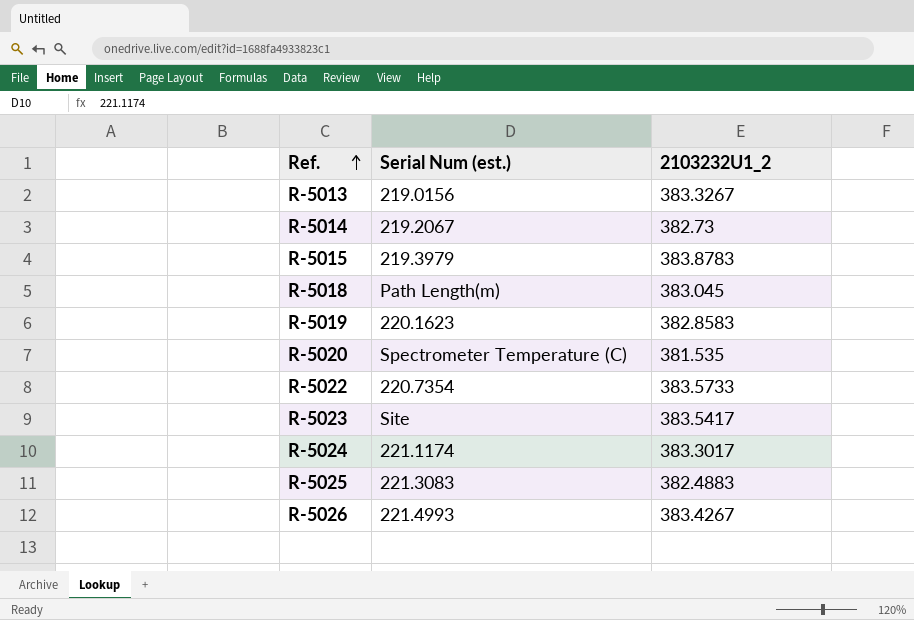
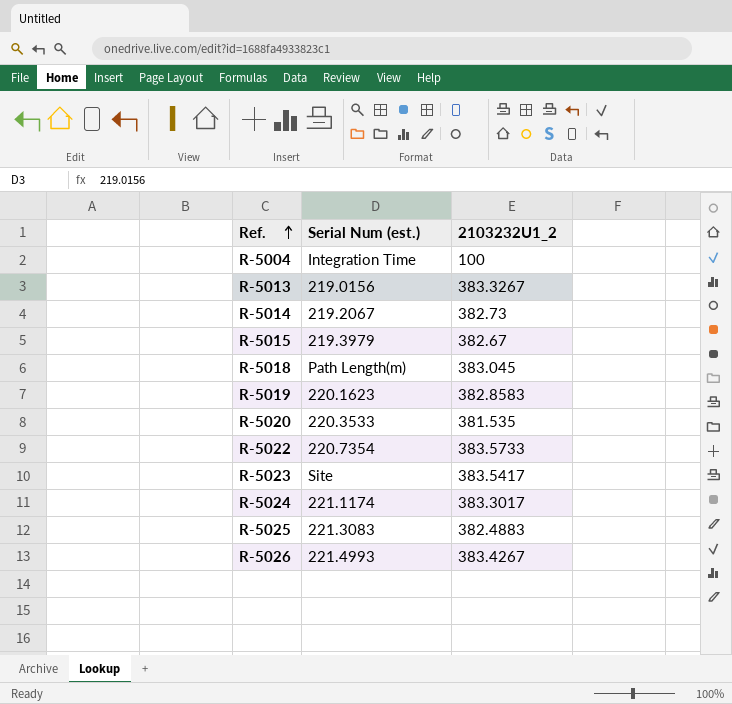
row R-5004: none -> Integration Time | 100
R-5015 | 2103232U1_2: 383.8783 -> 382.67
R-5020 | Serial Num (est.): Spectrometer Temperature (C) -> 220.3533

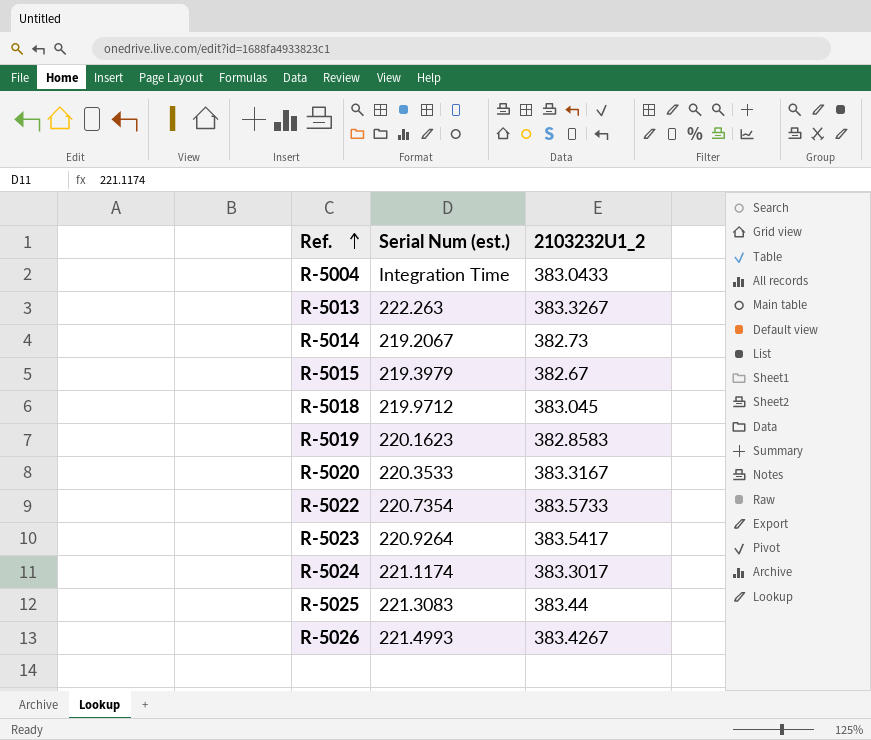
R-5004 | 2103232U1_2: 100 -> 383.0433
R-5013 | Serial Num (est.): 219.0156 -> 222.263
R-5018 | Serial Num (est.): Path Length(m) -> 219.9712
R-5020 | 2103232U1_2: 381.535 -> 383.3167
R-5023 | Serial Num (est.): Site -> 220.9264
R-5025 | 2103232U1_2: 382.4883 -> 383.44

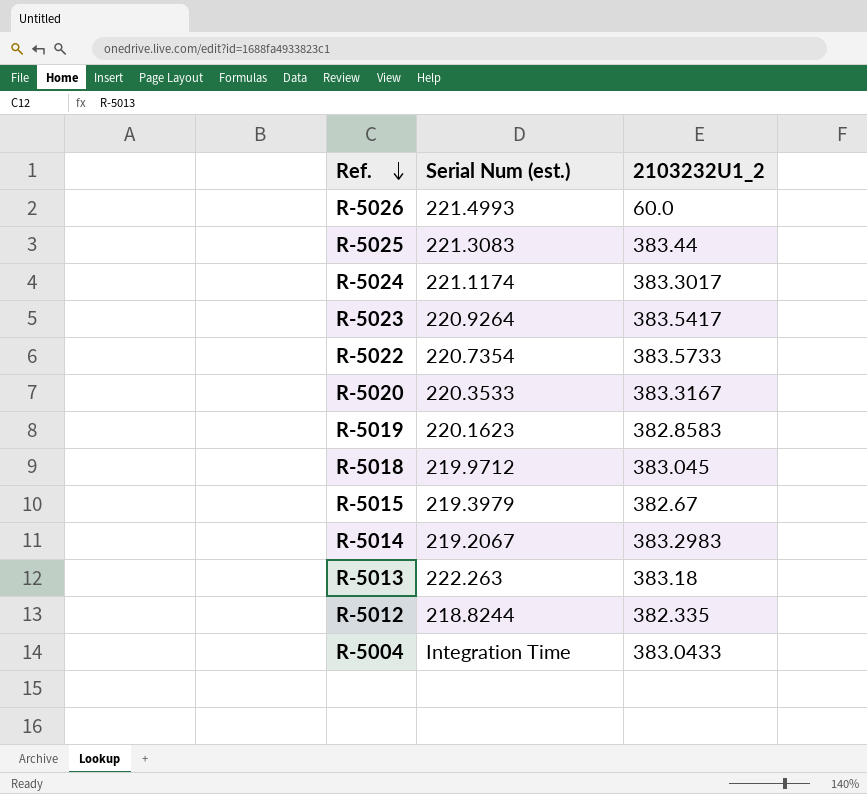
row order: Ref. ascending -> Ref. descending
R-5026 | 2103232U1_2: 383.4267 -> 60.0
R-5014 | 2103232U1_2: 382.73 -> 383.2983
R-5013 | 2103232U1_2: 383.3267 -> 383.18
row R-5012: none -> 218.8244 | 382.335

